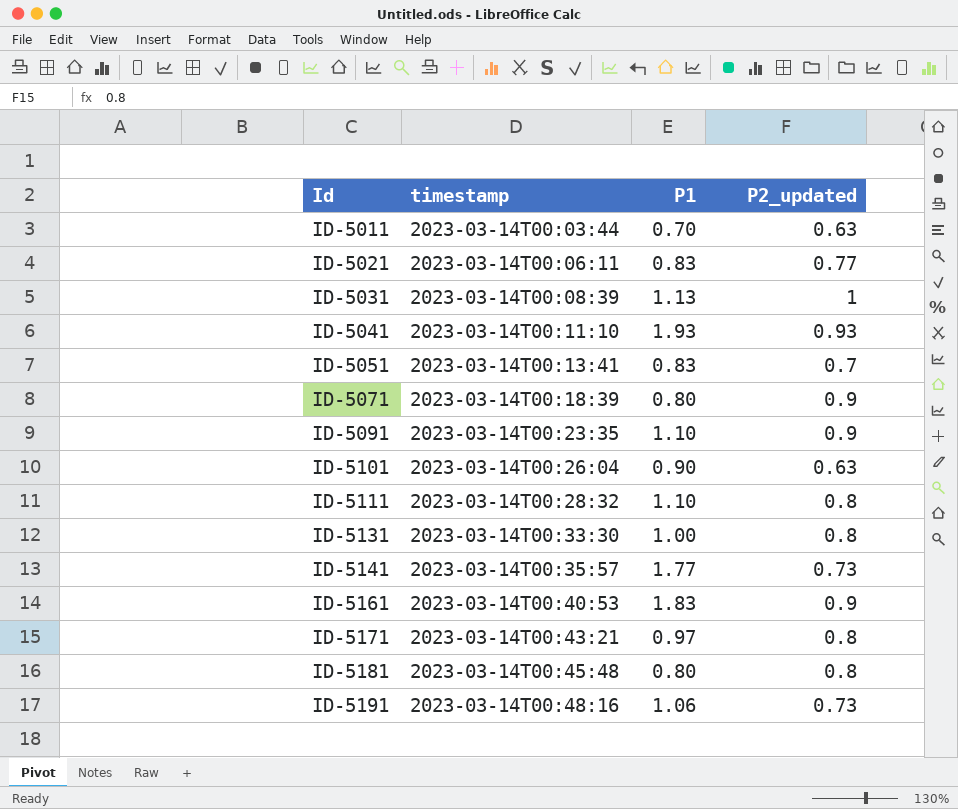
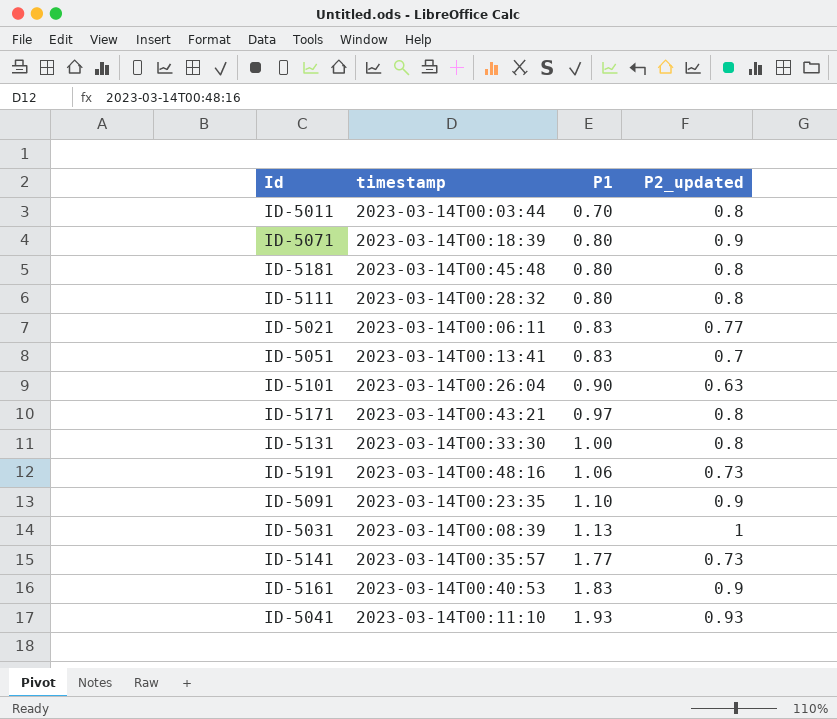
row order: Id ascending -> P1 ascending
ID-5011 | P2_updated: 0.63 -> 0.8
ID-5111 | P1: 1.10 -> 0.80

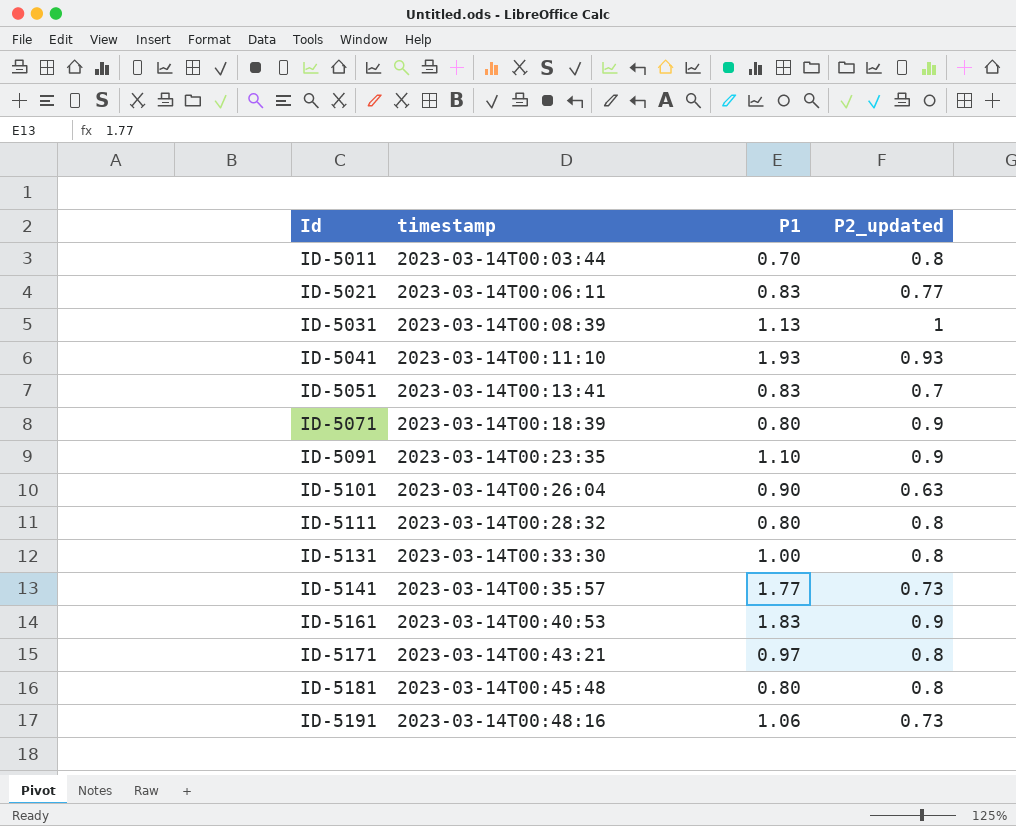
row order: P1 ascending -> Id ascending

